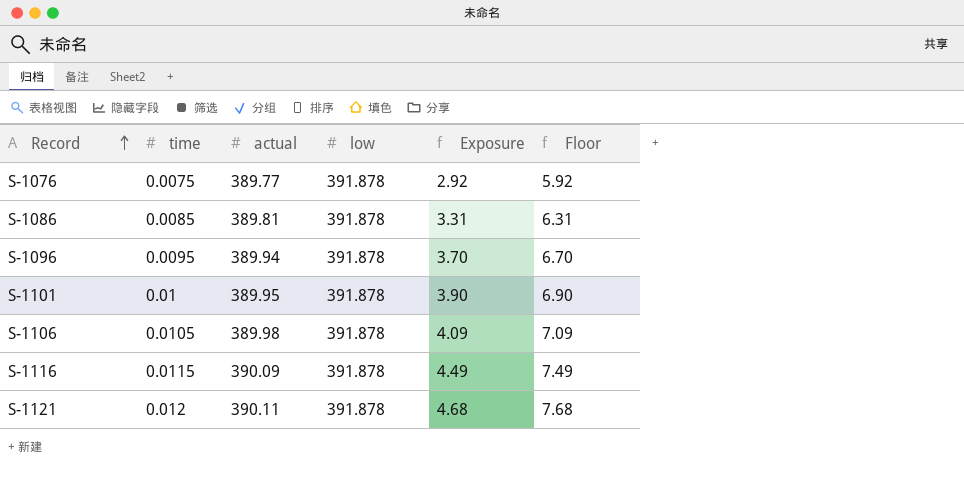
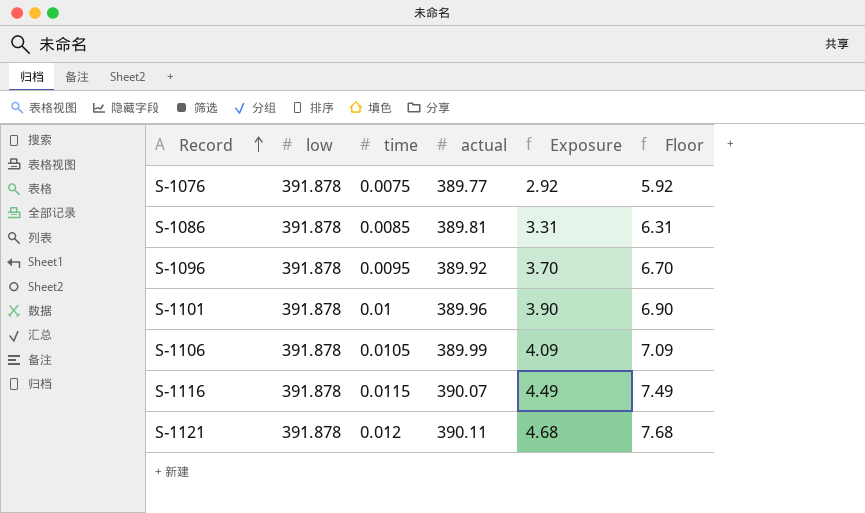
column low | position: 4 -> 2
S-1096 | actual: 389.94 -> 389.92
S-1101 | actual: 389.95 -> 389.96
S-1106 | actual: 389.98 -> 389.99
S-1116 | actual: 390.09 -> 390.07

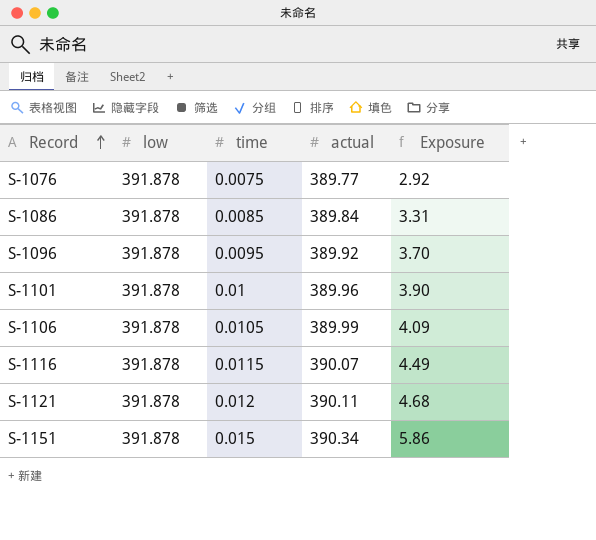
column Floor | formula: [Exposure] + 3 -> none
S-1086 | actual: 389.81 -> 389.84
row S-1151: none -> 391.878 | 0.015 | 390.34 | 5.86

